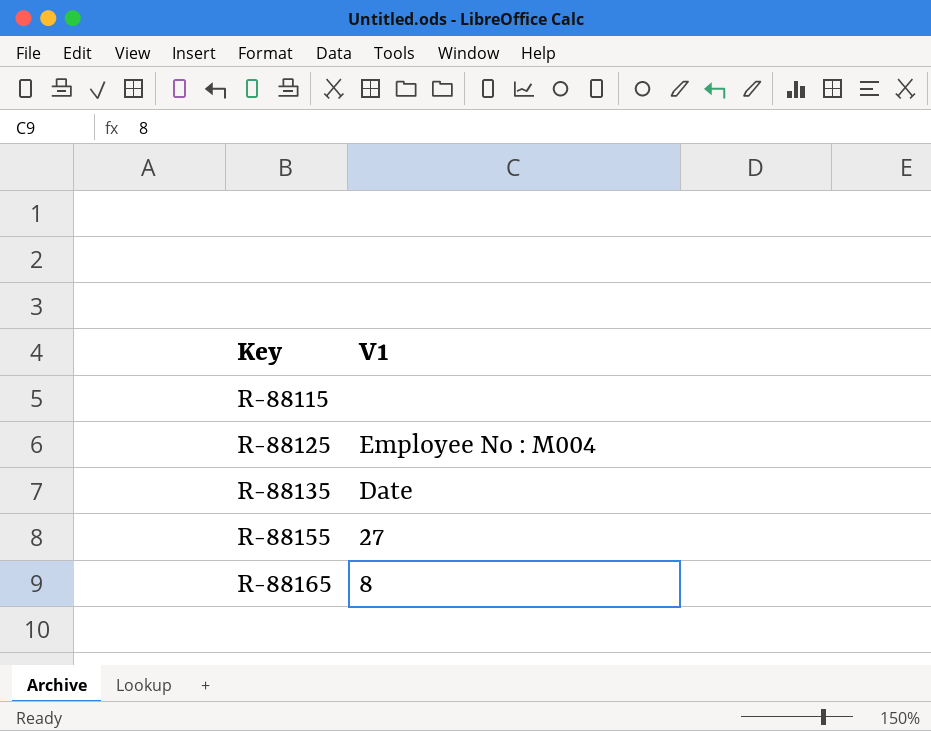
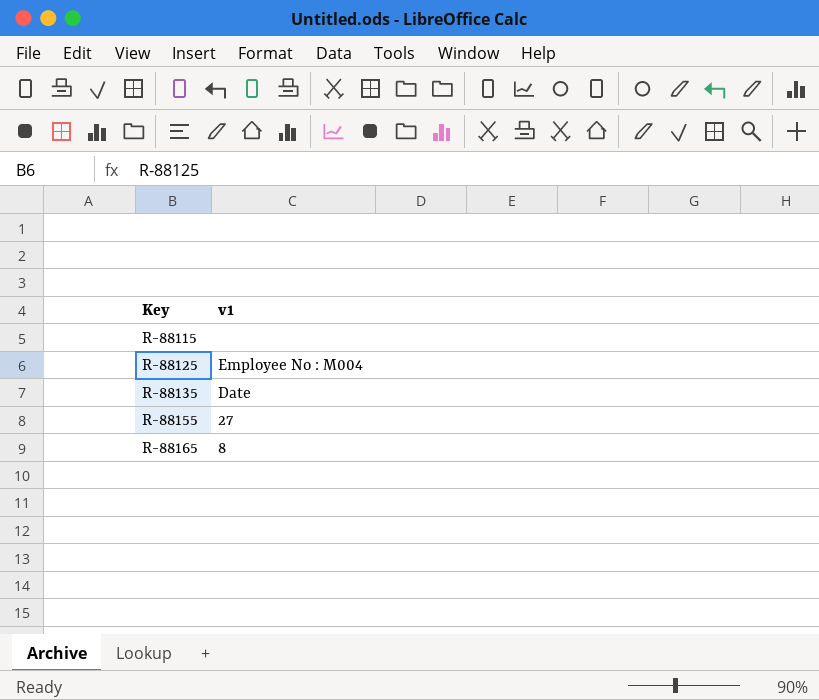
column name: V1 -> v1

